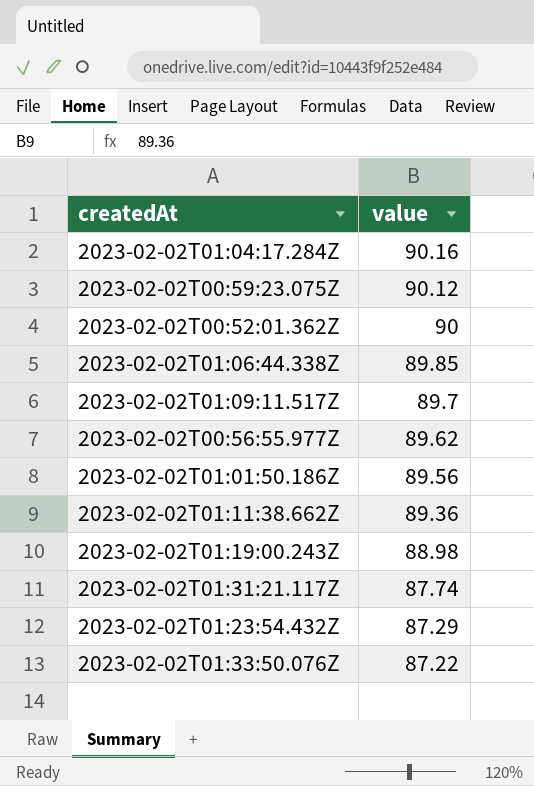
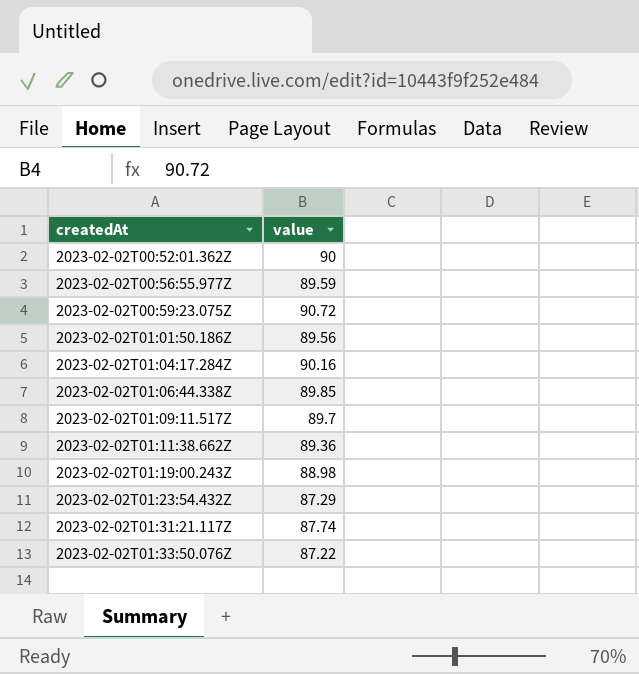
row order: value descending -> createdAt ascending
2023-02-02T00:56:55.977Z | value: 89.62 -> 89.59
2023-02-02T00:59:23.075Z | value: 90.12 -> 90.72

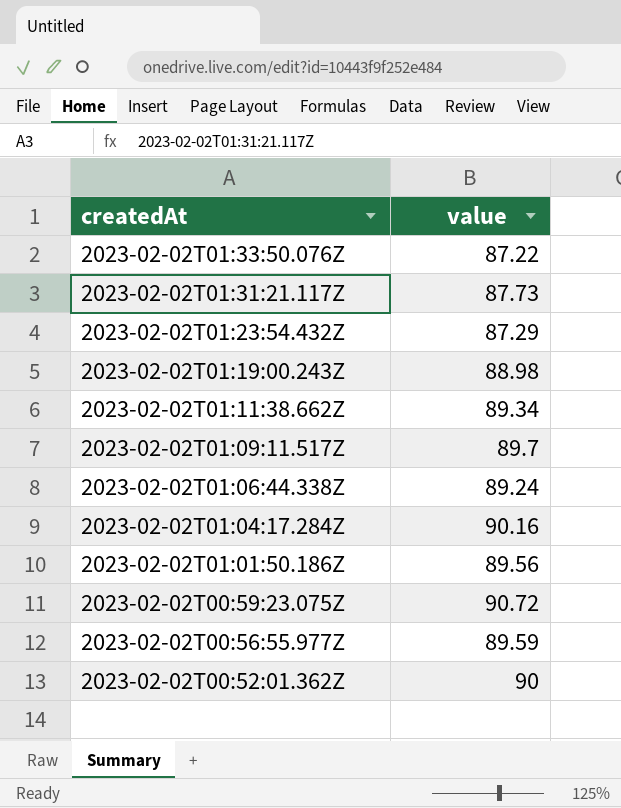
row order: createdAt ascending -> createdAt descending
2023-02-02T01:31:21.117Z | value: 87.74 -> 87.73
2023-02-02T01:11:38.662Z | value: 89.36 -> 89.34
2023-02-02T01:06:44.338Z | value: 89.85 -> 89.24

